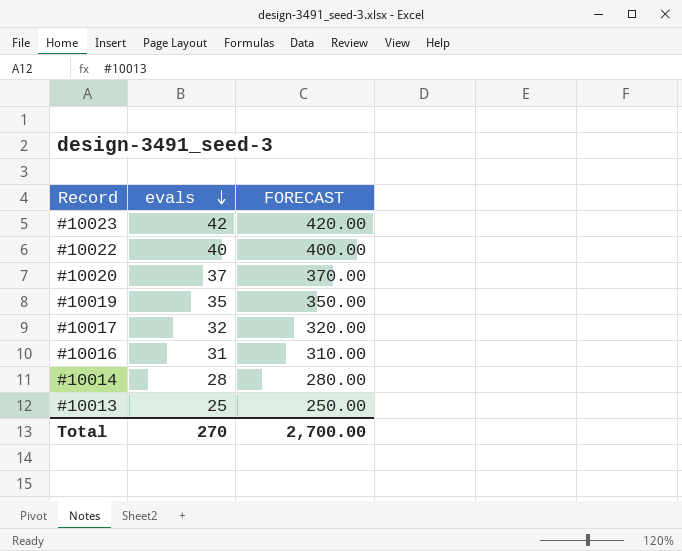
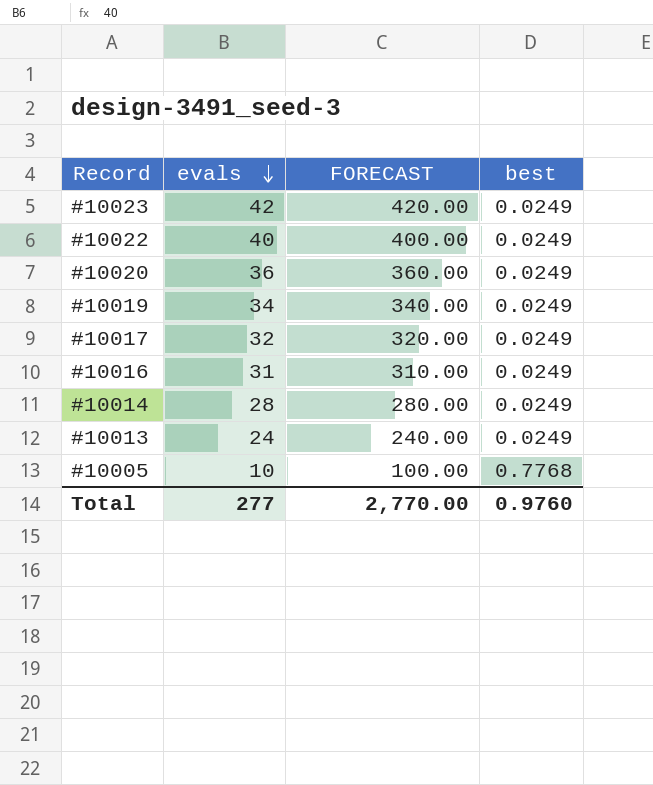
column best | position: none -> 4
#10020 | evals: 37 -> 36
#10020 | FORECAST: 370.00 -> 360.00
#10019 | evals: 35 -> 34
#10019 | FORECAST: 350.00 -> 340.00
#10013 | evals: 25 -> 24
#10013 | FORECAST: 250.00 -> 240.00
row #10005: none -> 10 | 100.00 | 0.7768
Total | evals: 270 -> 277
Total | FORECAST: 2,700.00 -> 2,770.00

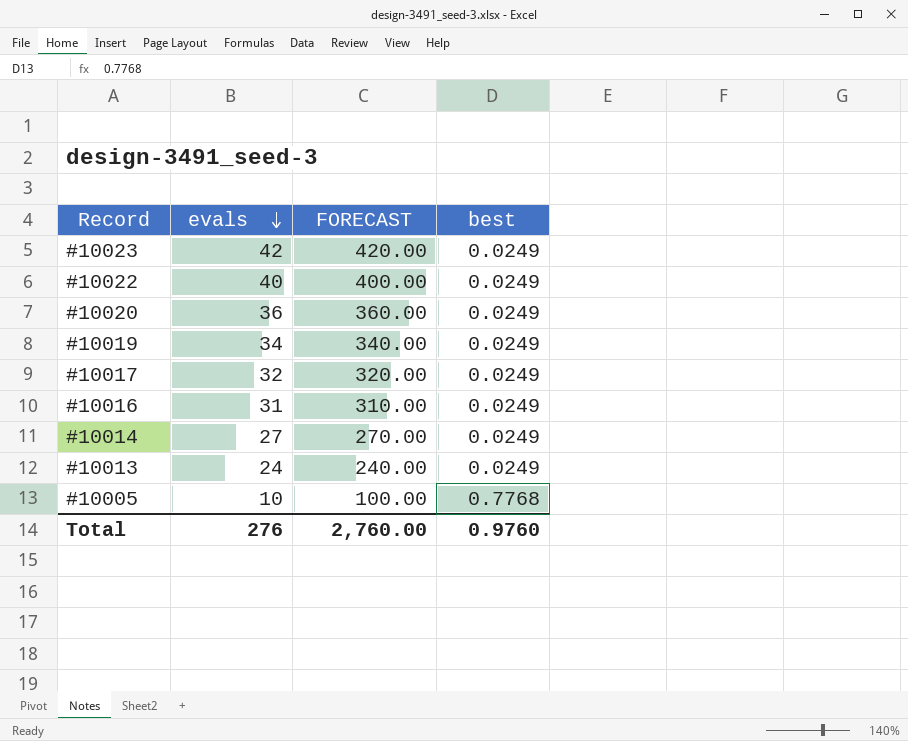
#10014 | evals: 28 -> 27
#10014 | FORECAST: 280.00 -> 270.00
Total | evals: 277 -> 276
Total | FORECAST: 2,770.00 -> 2,760.00

